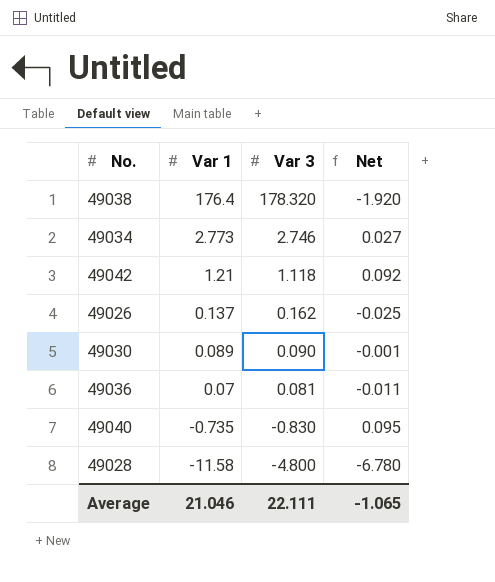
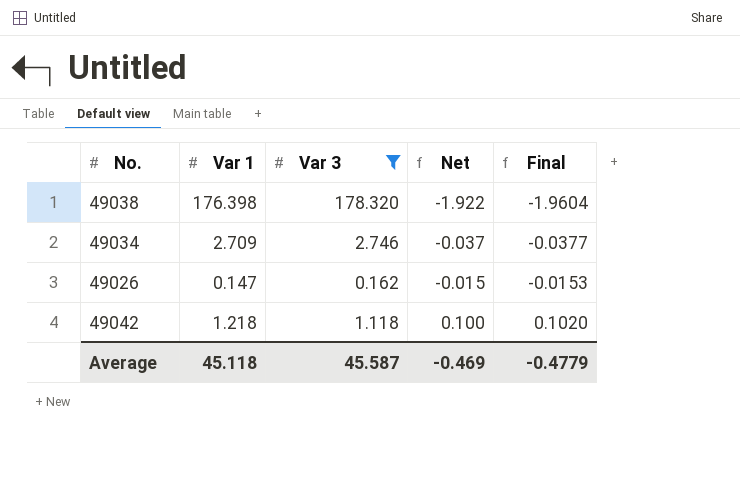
filter: none -> Var 3 >= 0.162
row order: Var 1 descending -> Net ascending
column Final | formula: none -> [Net] * 1.02
49038 | Var 1: 176.4 -> 176.398
49038 | Net: -1.920 -> -1.922
49034 | Var 1: 2.773 -> 2.709
49034 | Net: 0.027 -> -0.037
49026 | Var 1: 0.137 -> 0.147
49026 | Net: -0.025 -> -0.015
49042 | Var 1: 1.21 -> 1.218
49042 | Net: 0.092 -> 0.100
Average | Var 1: 21.046 -> 45.118
Average | Var 3: 22.111 -> 45.587
Average | Net: -1.065 -> -0.469

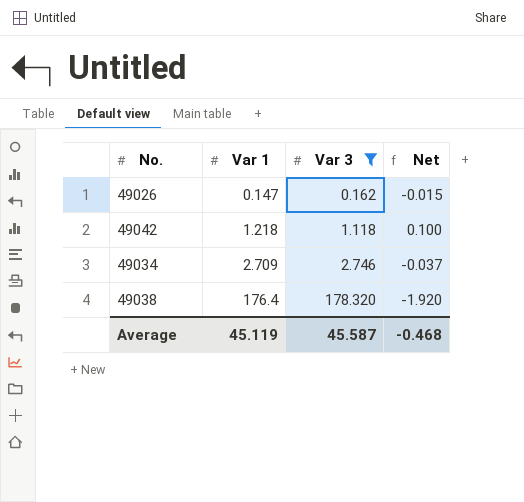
row order: Net ascending -> Var 1 ascending
column Final | formula: [Net] * 1.02 -> none
49038 | Var 1: 176.398 -> 176.4
49038 | Net: -1.922 -> -1.920
Average | Var 1: 45.118 -> 45.119
Average | Net: -0.469 -> -0.468

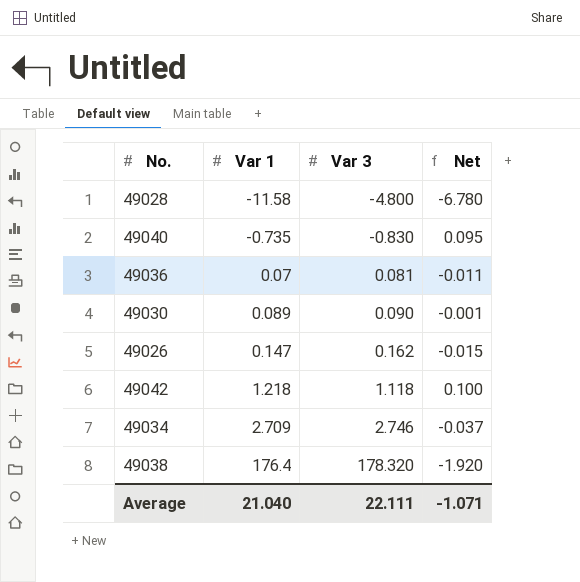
filter: Var 3 >= 0.162 -> none
Average | Var 1: 45.119 -> 21.040
Average | Var 3: 45.587 -> 22.111
Average | Net: -0.468 -> -1.071

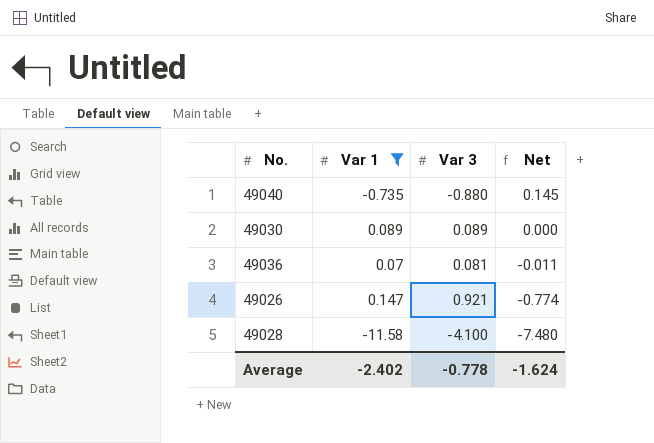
filter: none -> Var 1 <= 0.147
row order: Var 1 ascending -> Net descending
49040 | Var 3: -0.830 -> -0.880
49040 | Net: 0.095 -> 0.145
49030 | Var 3: 0.090 -> 0.089
49030 | Net: -0.001 -> 0.000
49026 | Var 3: 0.162 -> 0.921
49026 | Net: -0.015 -> -0.774
49028 | Var 3: -4.800 -> -4.100
49028 | Net: -6.780 -> -7.480
Average | Var 1: 21.040 -> -2.402
Average | Var 3: 22.111 -> -0.778
Average | Net: -1.071 -> -1.624

